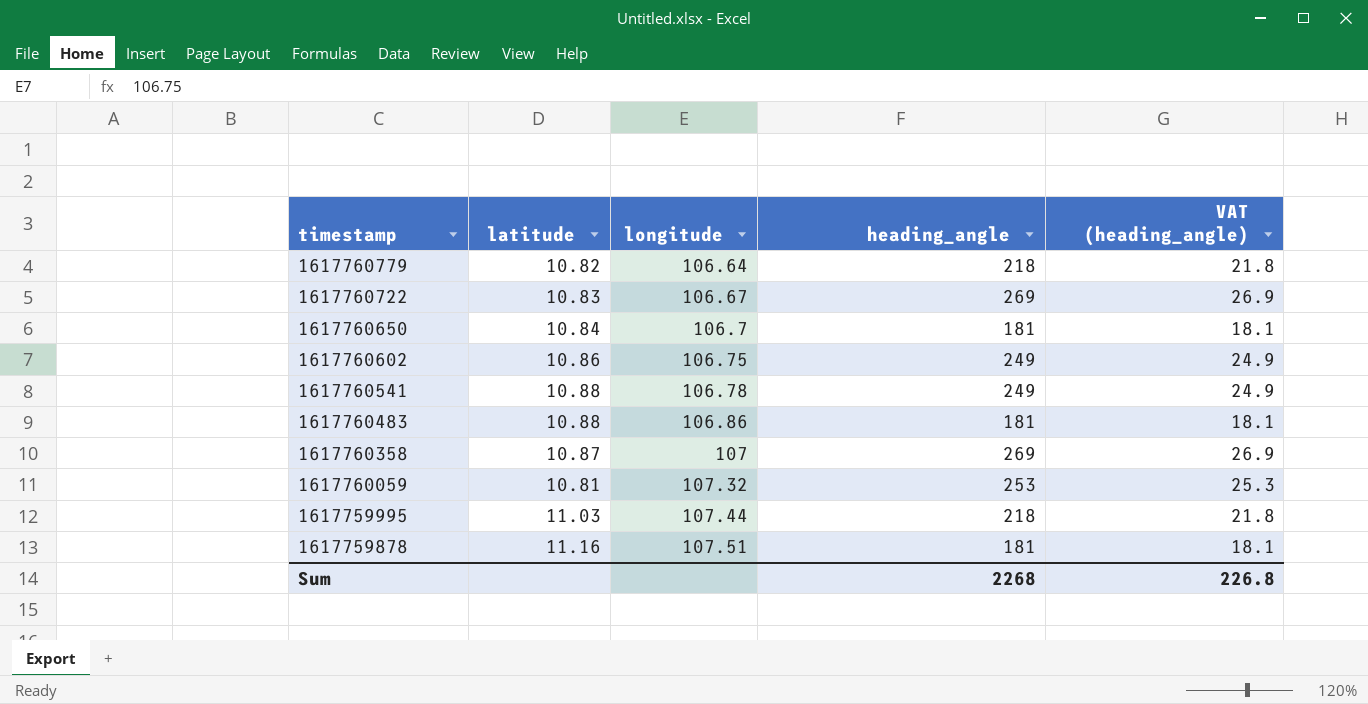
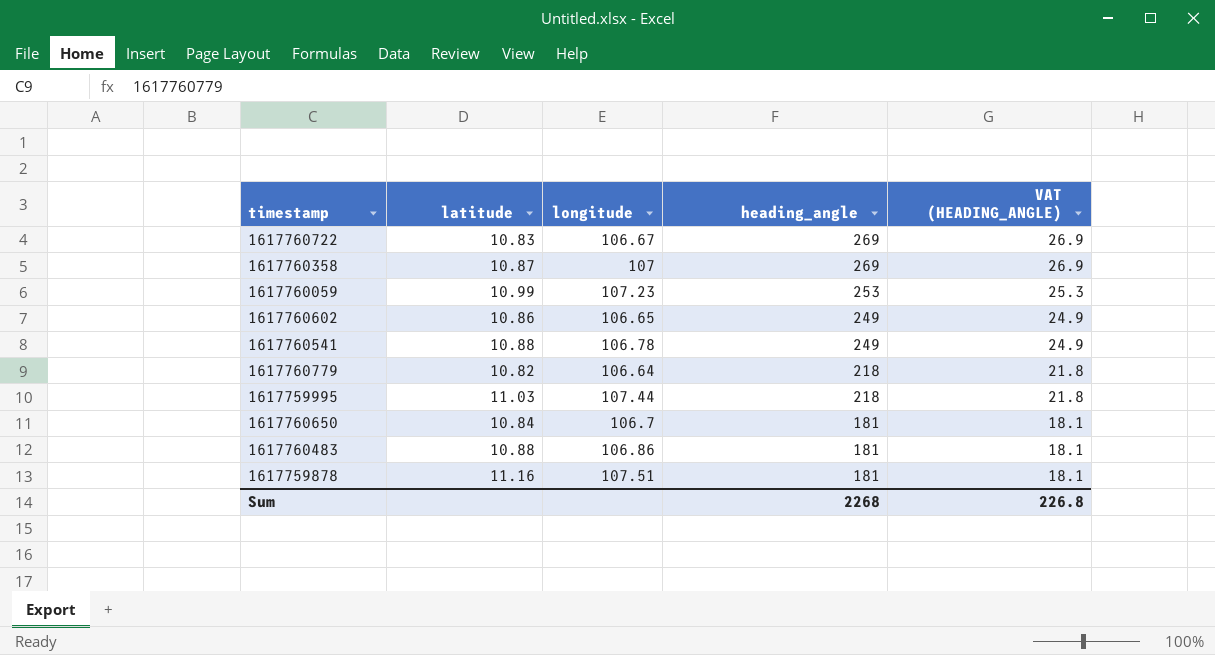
row order: timestamp descending -> heading_angle descending
column name: VAT (heading_angle) -> VAT (HEADING_ANGLE)
1617760059 | latitude: 10.81 -> 10.99
1617760059 | longitude: 107.32 -> 107.23
1617760602 | longitude: 106.75 -> 106.65

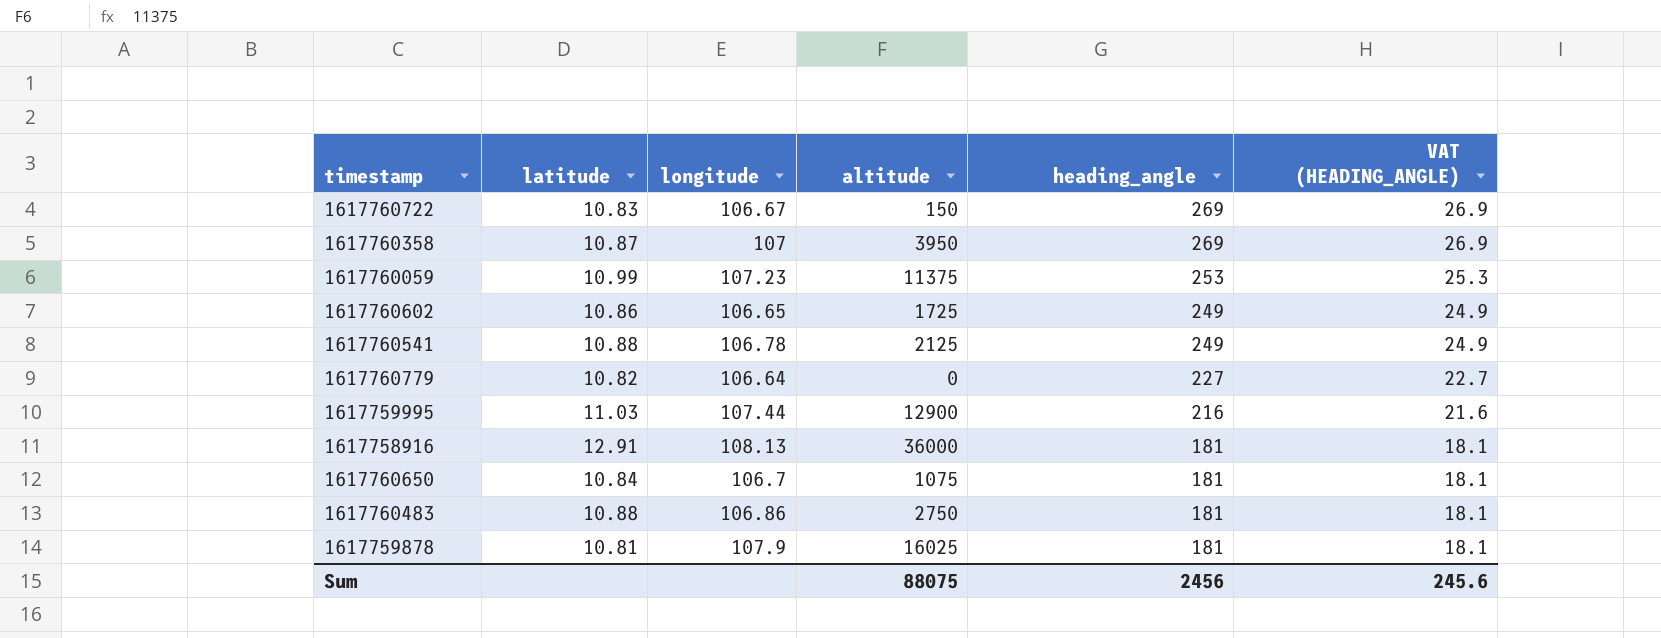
column altitude | position: none -> 4
1617760779 | heading_angle: 218 -> 227
1617760779 | VAT (HEADING_ANGLE): 21.8 -> 22.7
1617759995 | heading_angle: 218 -> 216
1617759995 | VAT (HEADING_ANGLE): 21.8 -> 21.6
row 1617758916: none -> 12.91 | 108.13 | 36000 | 181 | 18.1
1617759878 | latitude: 11.16 -> 10.81
1617759878 | longitude: 107.51 -> 107.9
Sum | heading_angle: 2268 -> 2456
Sum | VAT (HEADING_ANGLE): 226.8 -> 245.6

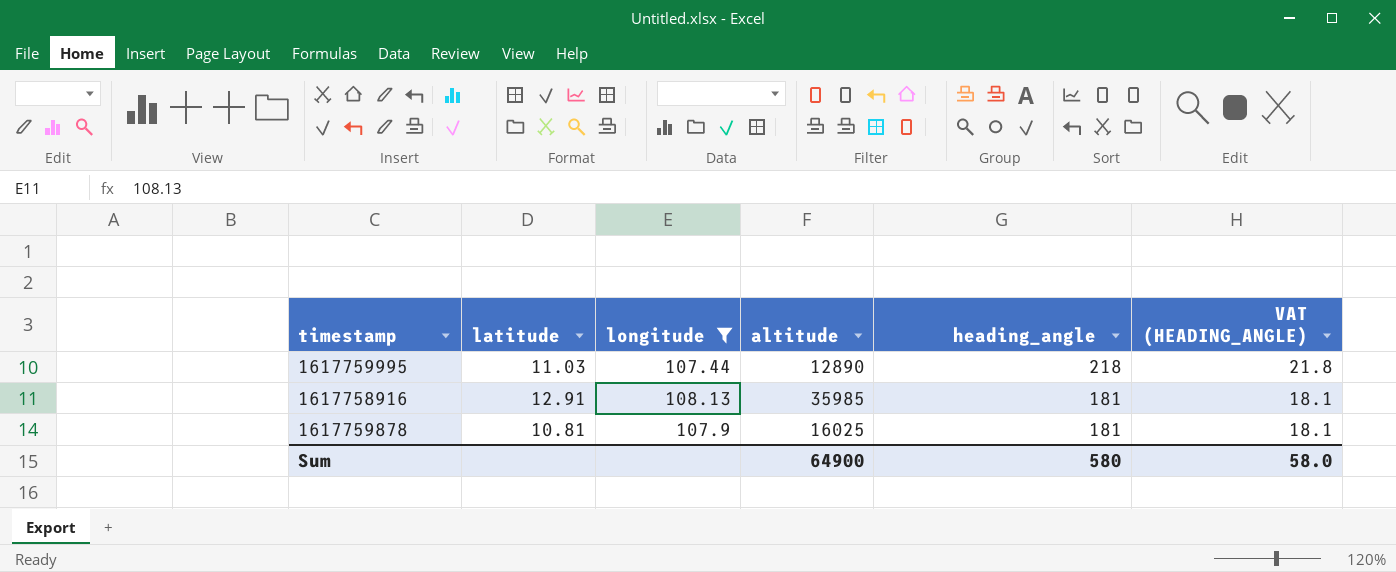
filter: none -> longitude >= 107.44
1617759995 | altitude: 12900 -> 12890
1617759995 | heading_angle: 216 -> 218
1617759995 | VAT (HEADING_ANGLE): 21.6 -> 21.8
1617758916 | altitude: 36000 -> 35985
Sum | altitude: 88075 -> 64900
Sum | heading_angle: 2456 -> 580
Sum | VAT (HEADING_ANGLE): 245.6 -> 58.0

